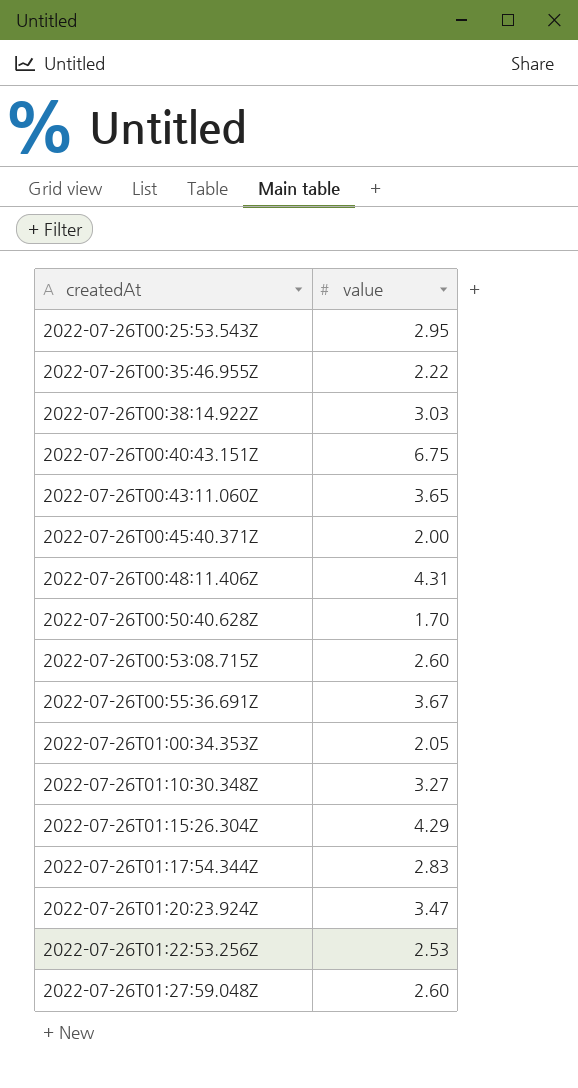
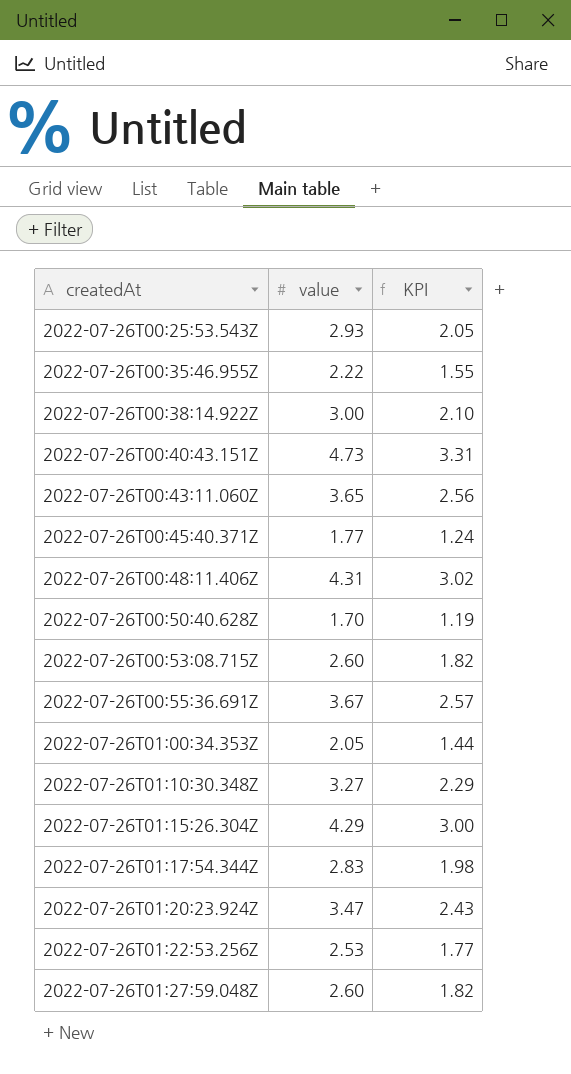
column KPI | formula: none -> [value] * 0.7
2022-07-26T00:25:53.543Z | value: 2.95 -> 2.93
2022-07-26T00:38:14.922Z | value: 3.03 -> 3.00
2022-07-26T00:40:43.151Z | value: 6.75 -> 4.73
2022-07-26T00:45:40.371Z | value: 2.00 -> 1.77

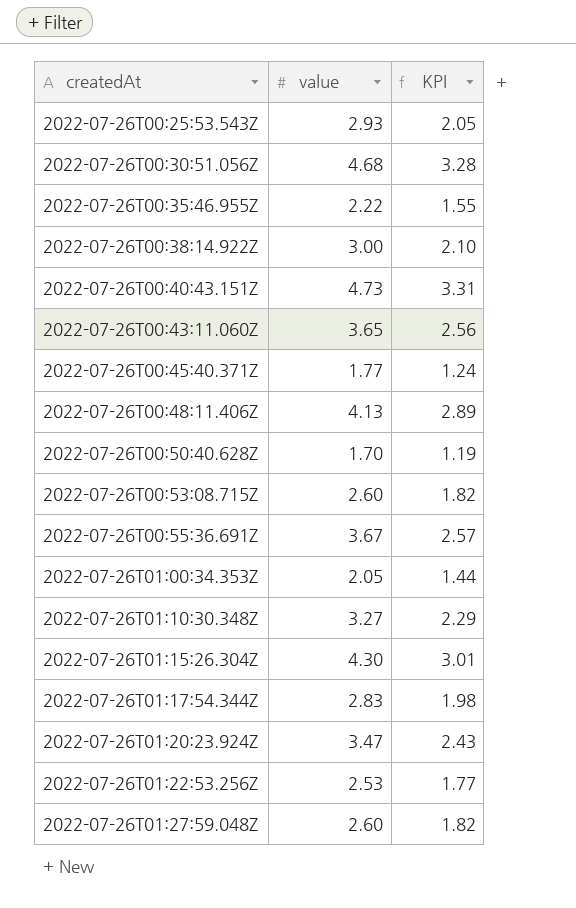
row 2022-07-26T00:30:51.056Z: none -> 4.68 | 3.28
2022-07-26T00:48:11.406Z | value: 4.31 -> 4.13
2022-07-26T00:48:11.406Z | KPI: 3.02 -> 2.89
2022-07-26T01:15:26.304Z | value: 4.29 -> 4.30
2022-07-26T01:15:26.304Z | KPI: 3.00 -> 3.01

